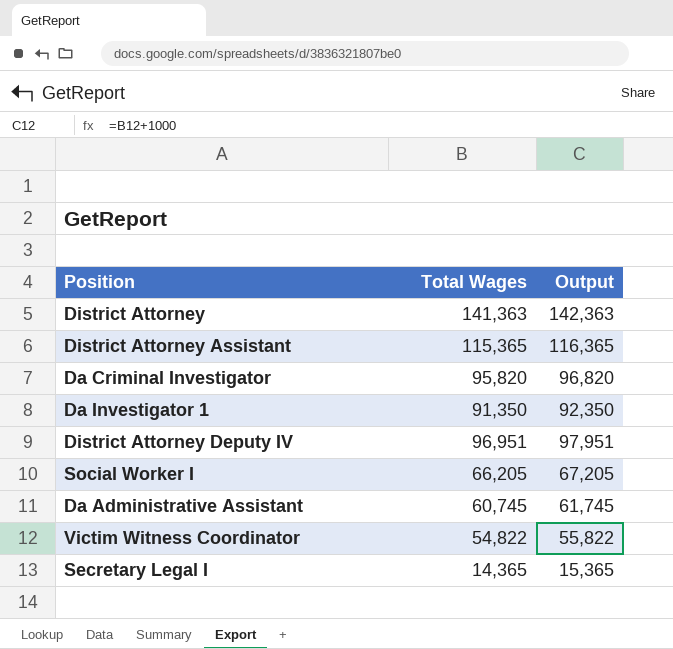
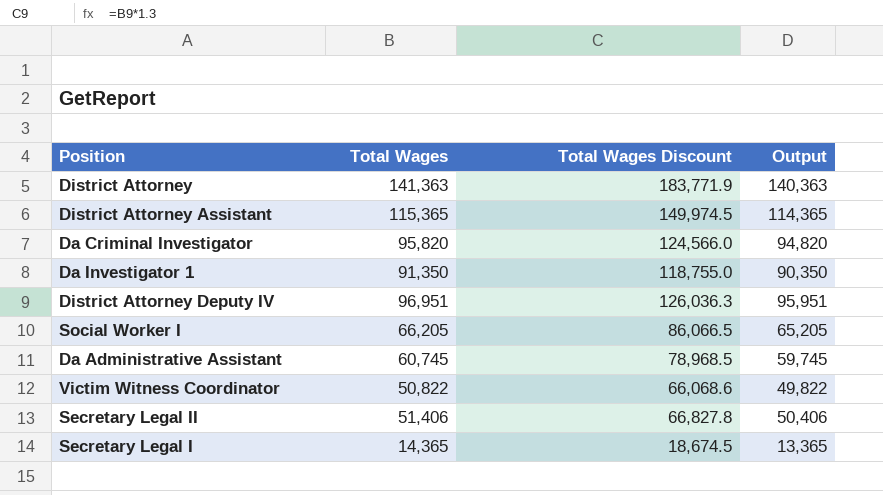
column Total Wages Discount | formula: none -> [Total Wages] * 1.3
column Output | formula: [Total Wages] + 1000 -> [Total Wages] - 1000
Victim Witness Coordinator | Total Wages: 54,822 -> 50,822
row Secretary Legal II: none -> 51,406 | 66,827.8 | 50,406

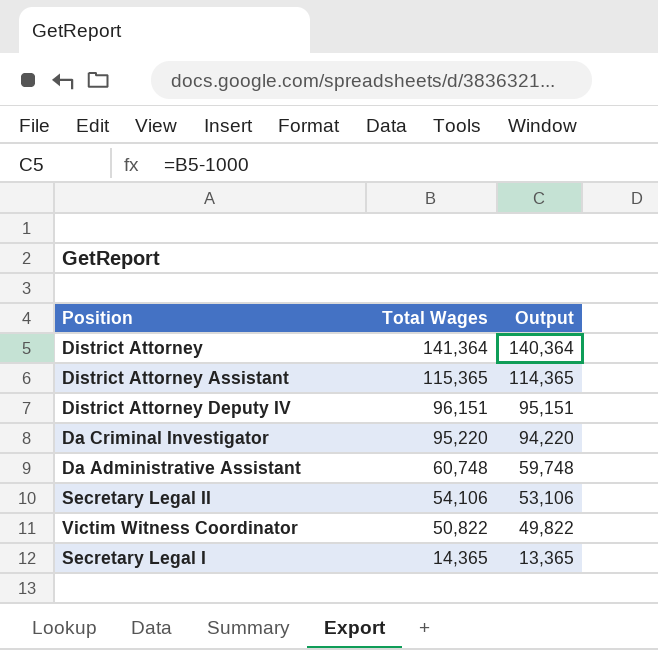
row order: none -> Total Wages descending
column Total Wages Discount | formula: [Total Wages] * 1.3 -> none
row Da Investigator 1: 91,350 | 118,755.0 | 90,350 -> none
row Social Worker I: 66,205 | 86,066.5 | 65,205 -> none
District Attorney | Total Wages: 141,363 -> 141,364
District Attorney | Output: 140,363 -> 140,364
District Attorney Deputy IV | Total Wages: 96,951 -> 96,151
District Attorney Deputy IV | Output: 95,951 -> 95,151
Da Criminal Investigator | Total Wages: 95,820 -> 95,220
Da Criminal Investigator | Output: 94,820 -> 94,220
Da Administrative Assistant | Total Wages: 60,745 -> 60,748
Da Administrative Assistant | Output: 59,745 -> 59,748
Secretary Legal II | Total Wages: 51,406 -> 54,106
Secretary Legal II | Output: 50,406 -> 53,106

